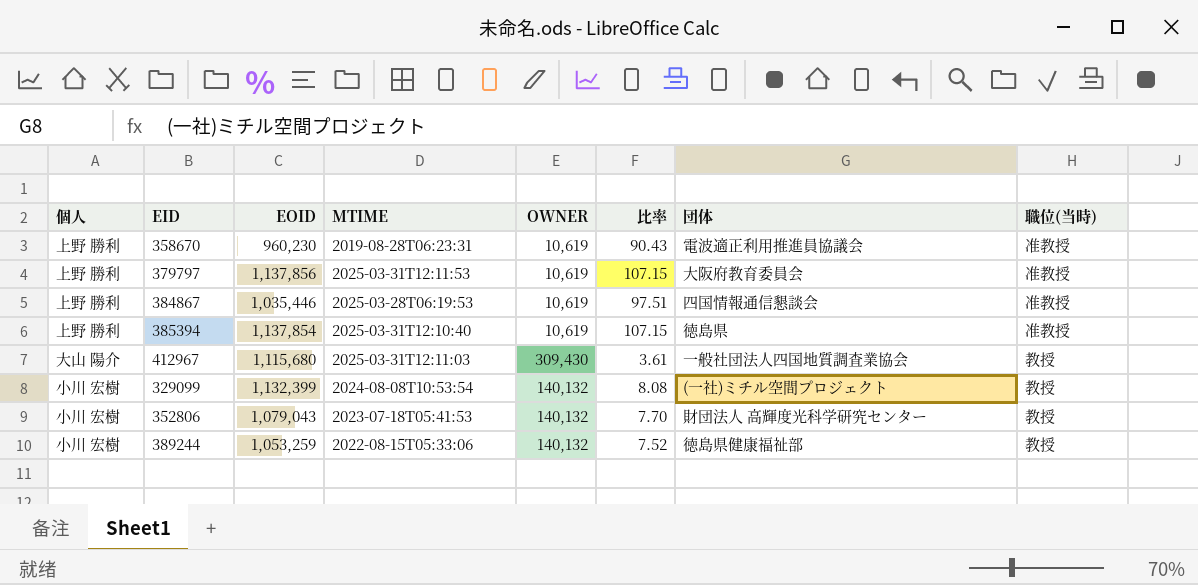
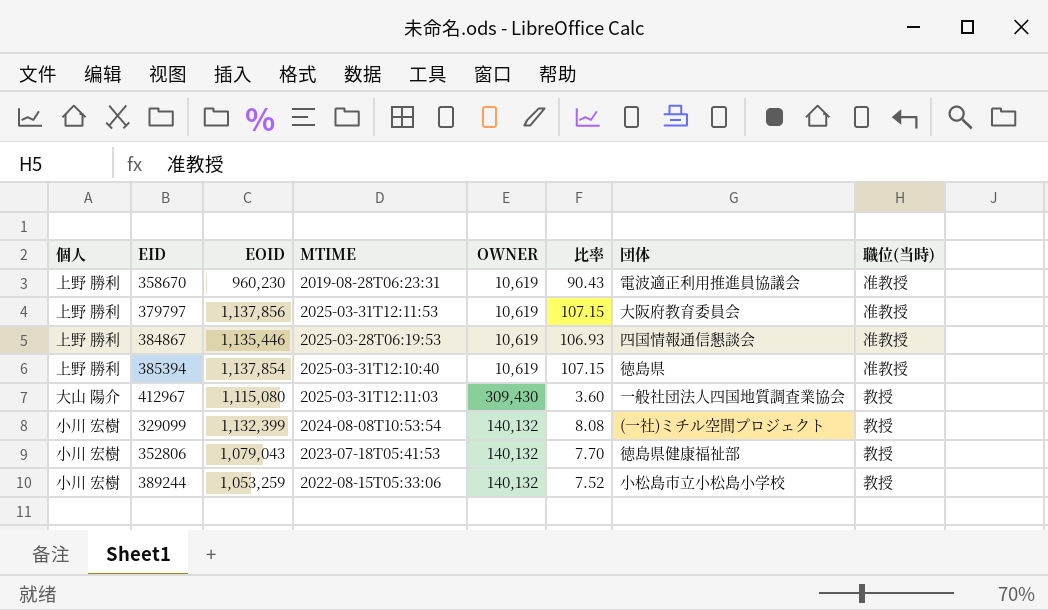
384867 | EOID: 1,035,446 -> 1,135,446
384867 | 比率: 97.51 -> 106.93
412967 | EOID: 1,115,680 -> 1,115,080
412967 | 比率: 3.61 -> 3.60
352806 | 団体: 財団法人 高輝度光科学研究センター -> 徳島県健康福祉部
389244 | 団体: 徳島県健康福祉部 -> 小松島市立小松島小学校

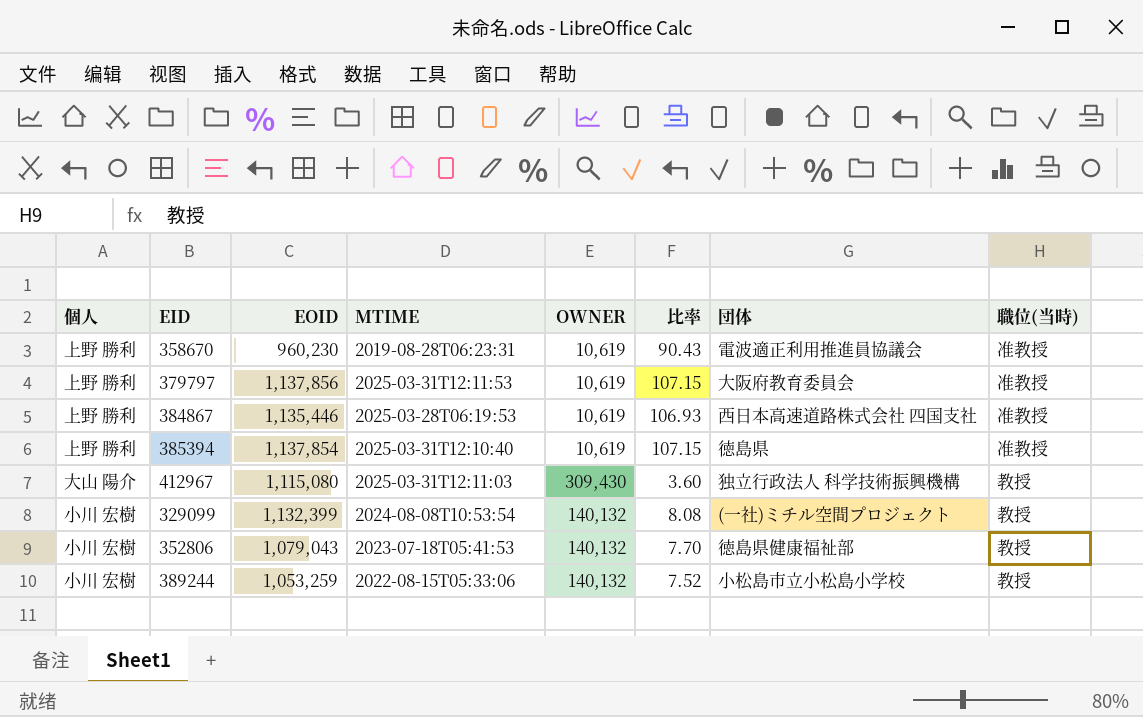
384867 | 団体: 四国情報通信懇談会 -> 西日本高速道路株式会社 四国支社
412967 | 団体: 一般社団法人四国地質調査業協会 -> 独立行政法人 科学技術振興機構

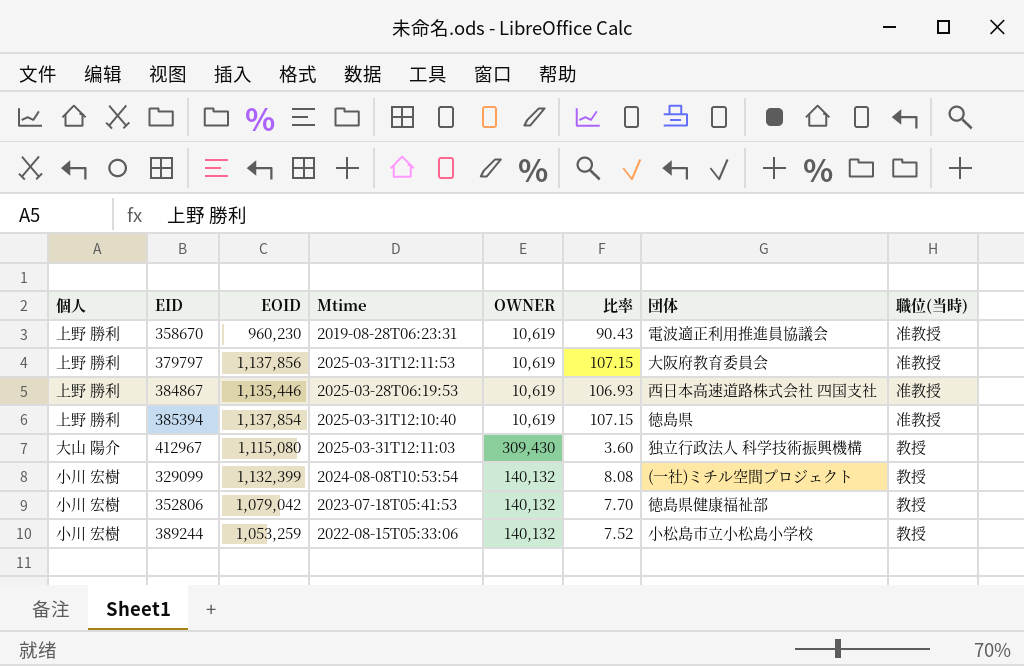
column name: MTIME -> Mtime
352806 | EOID: 1,079,043 -> 1,079,042

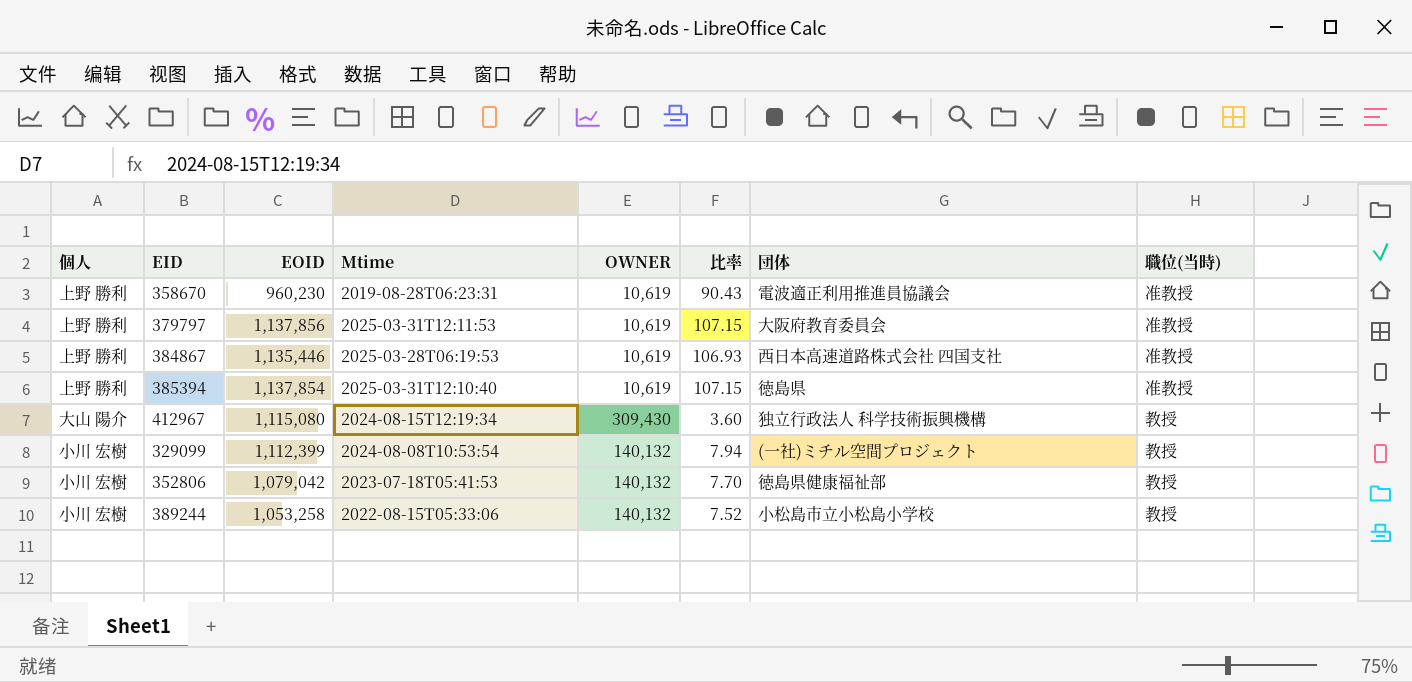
412967 | Mtime: 2025-03-31T12:11:03 -> 2024-08-15T12:19:34
329099 | EOID: 1,132,399 -> 1,112,399
329099 | 比率: 8.08 -> 7.94
389244 | EOID: 1,053,259 -> 1,053,258

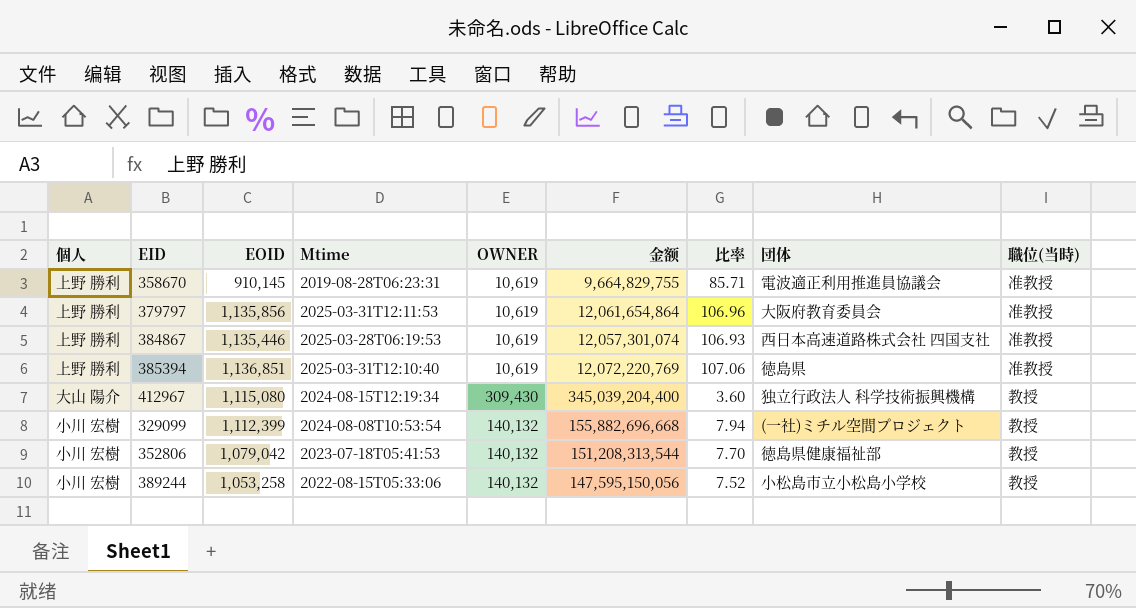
column 金额 | formula: none -> [EOID] * [OWNER]
358670 | EOID: 960,230 -> 910,145
358670 | 比率: 90.43 -> 85.71
379797 | EOID: 1,137,856 -> 1,135,856
379797 | 比率: 107.15 -> 106.96
385394 | EOID: 1,137,854 -> 1,136,851
385394 | 比率: 107.15 -> 107.06

